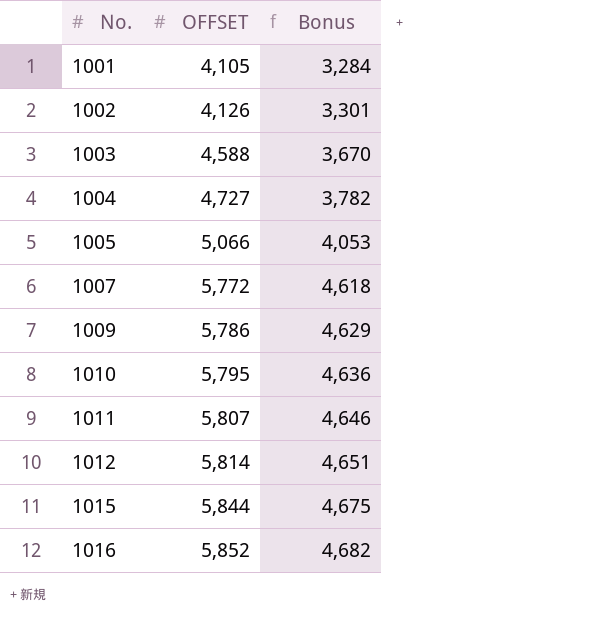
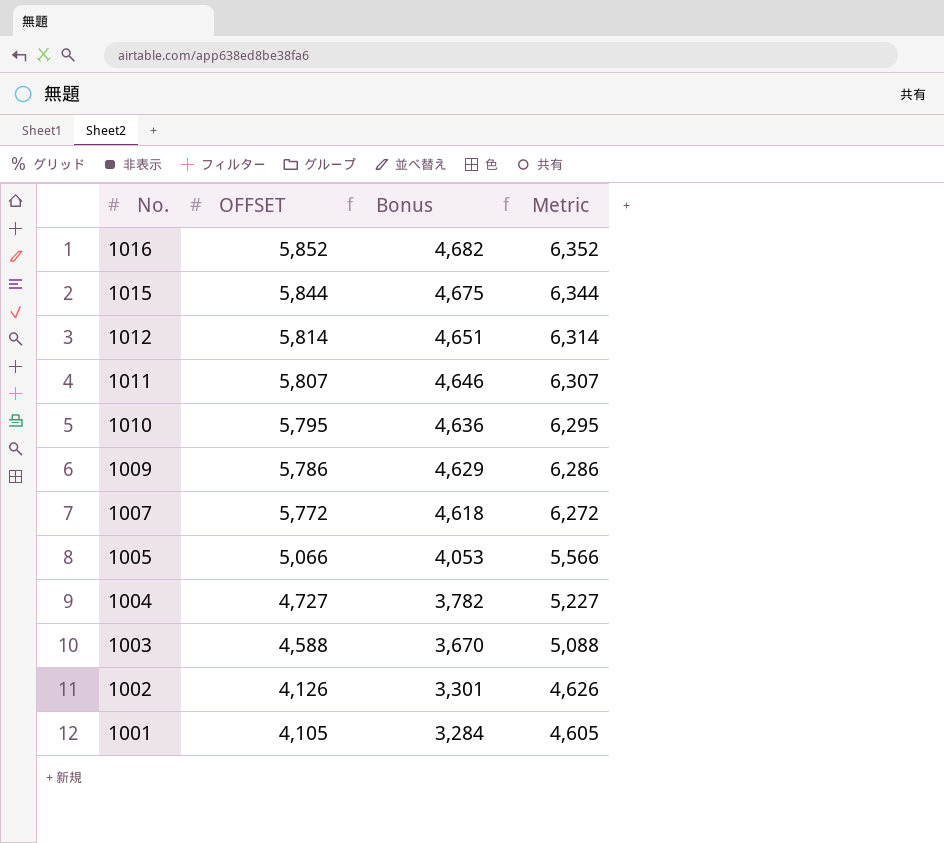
row order: No. ascending -> No. descending
column Metric | formula: none -> [OFFSET] + 500

